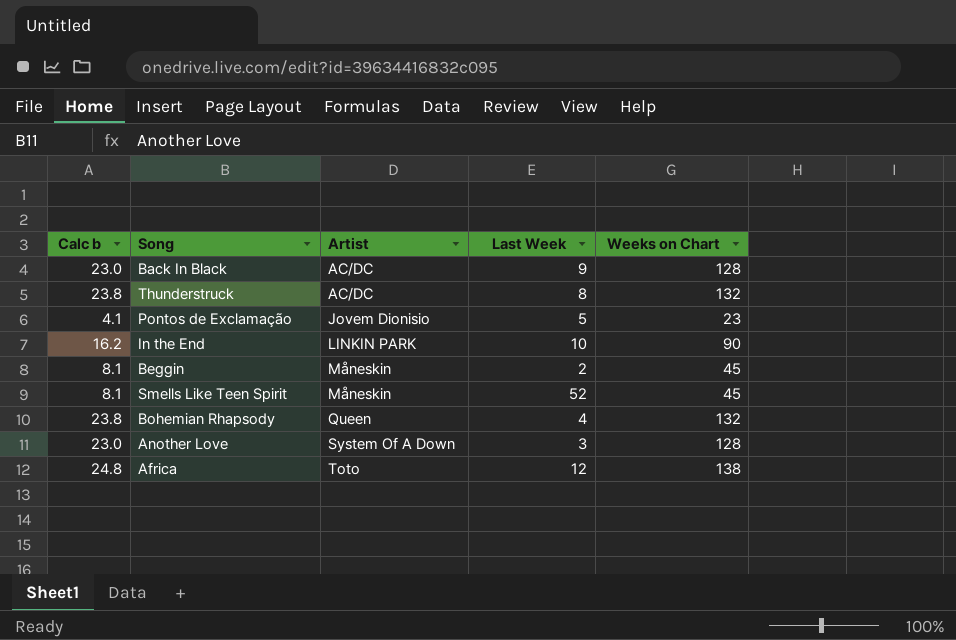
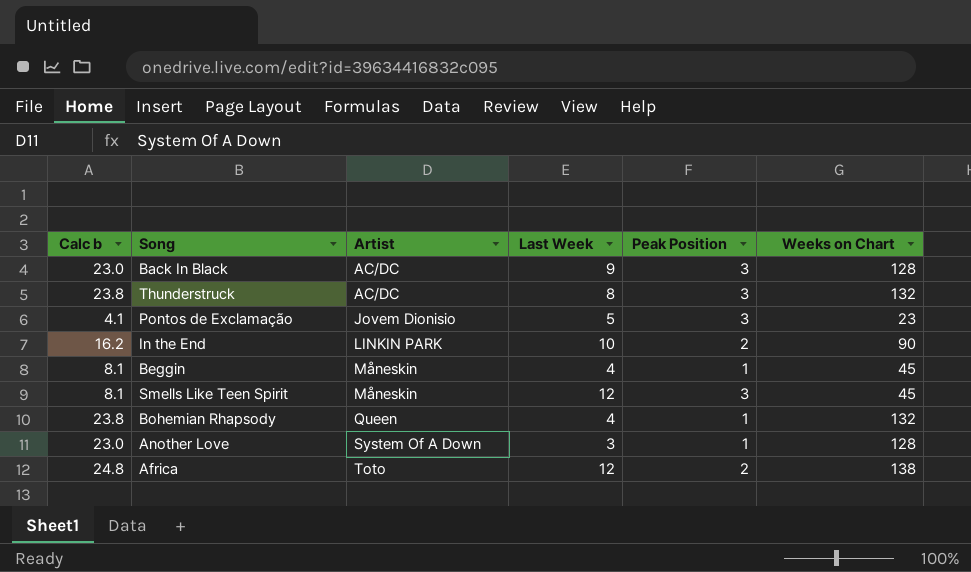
column Peak Position | position: none -> 5
Beggin | Last Week: 2 -> 4
Smells Like Teen Spirit | Last Week: 52 -> 12

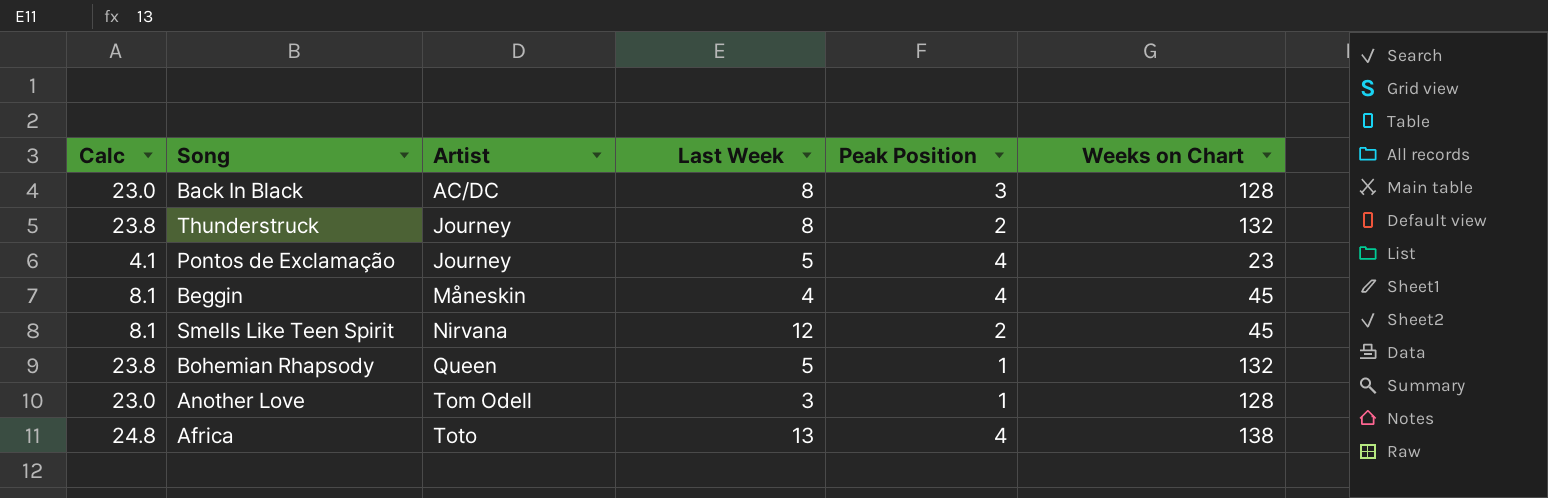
column name: Calc b -> Calc
row In the End: 16.2 | LINKIN PARK | 10 | 2 | 90 -> none
Back In Black | Last Week: 9 -> 8
Thunderstruck | Artist: AC/DC -> Journey
Thunderstruck | Peak Position: 3 -> 2
Pontos de Exclamação | Artist: Jovem Dionisio -> Journey
Pontos de Exclamação | Peak Position: 3 -> 4
Beggin | Peak Position: 1 -> 4
Smells Like Teen Spirit | Artist: Måneskin -> Nirvana
Smells Like Teen Spirit | Peak Position: 3 -> 2
Bohemian Rhapsody | Last Week: 4 -> 5
Another Love | Artist: System Of A Down -> Tom Odell
Africa | Last Week: 12 -> 13
Africa | Peak Position: 2 -> 4

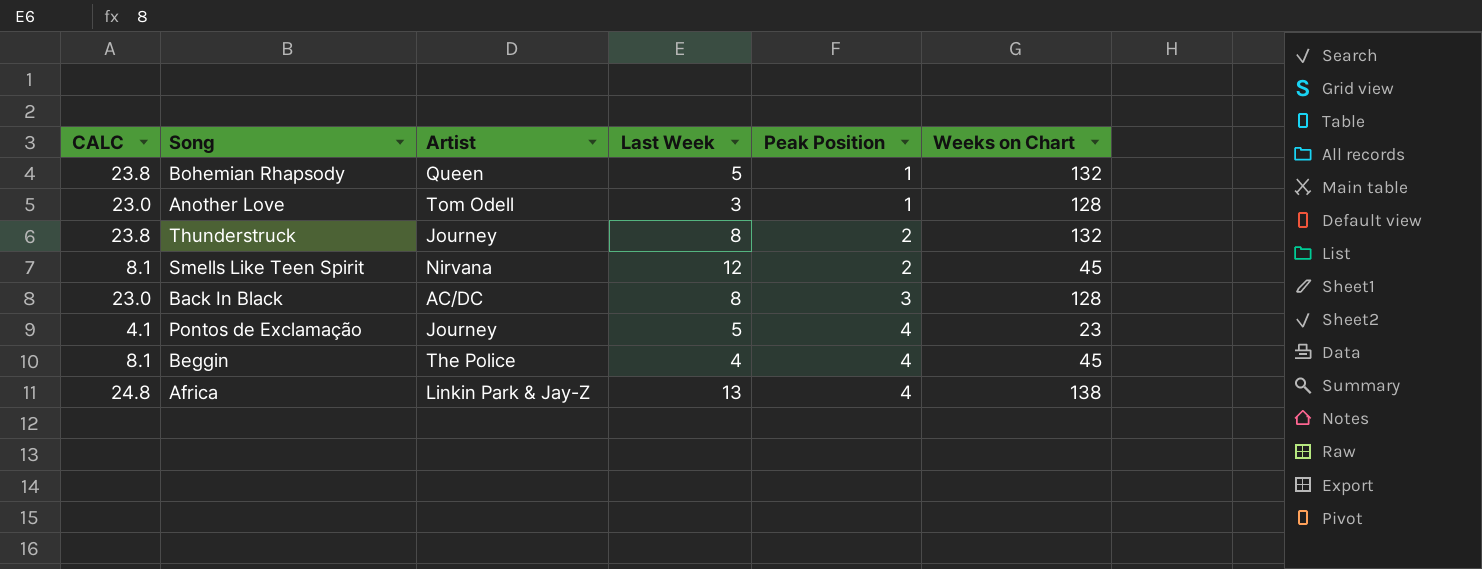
row order: Artist ascending -> Peak Position ascending
column name: Calc -> CALC
Beggin | Artist: Måneskin -> The Police
Africa | Artist: Toto -> Linkin Park & Jay-Z

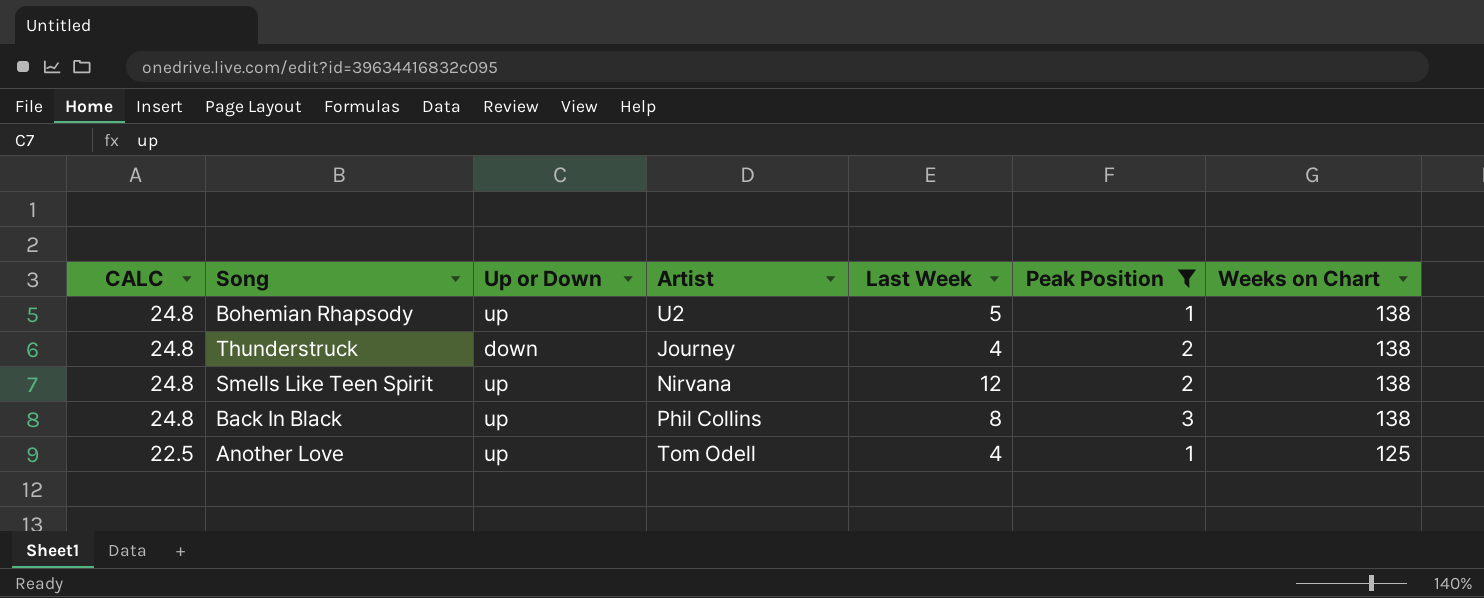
filter: none -> Peak Position != 4
row order: Peak Position ascending -> CALC descending
column Up or Down | position: none -> 3
Bohemian Rhapsody | CALC: 23.8 -> 24.8
Bohemian Rhapsody | Artist: Queen -> U2
Bohemian Rhapsody | Weeks on Chart: 132 -> 138
Thunderstruck | CALC: 23.8 -> 24.8
Thunderstruck | Last Week: 8 -> 4
Thunderstruck | Weeks on Chart: 132 -> 138
Smells Like Teen Spirit | CALC: 8.1 -> 24.8
Smells Like Teen Spirit | Weeks on Chart: 45 -> 138
Back In Black | CALC: 23.0 -> 24.8
Back In Black | Artist: AC/DC -> Phil Collins
Back In Black | Weeks on Chart: 128 -> 138
Another Love | CALC: 23.0 -> 22.5
Another Love | Last Week: 3 -> 4
Another Love | Weeks on Chart: 128 -> 125

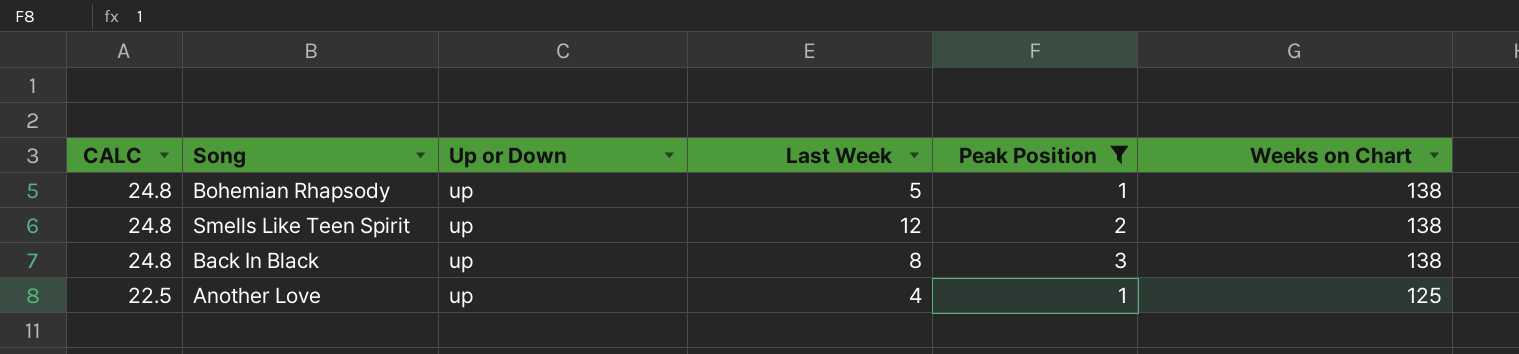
column Artist | position: 4 -> none
row Thunderstruck: 24.8 | down | Journey | 4 | 2 | 138 -> none

